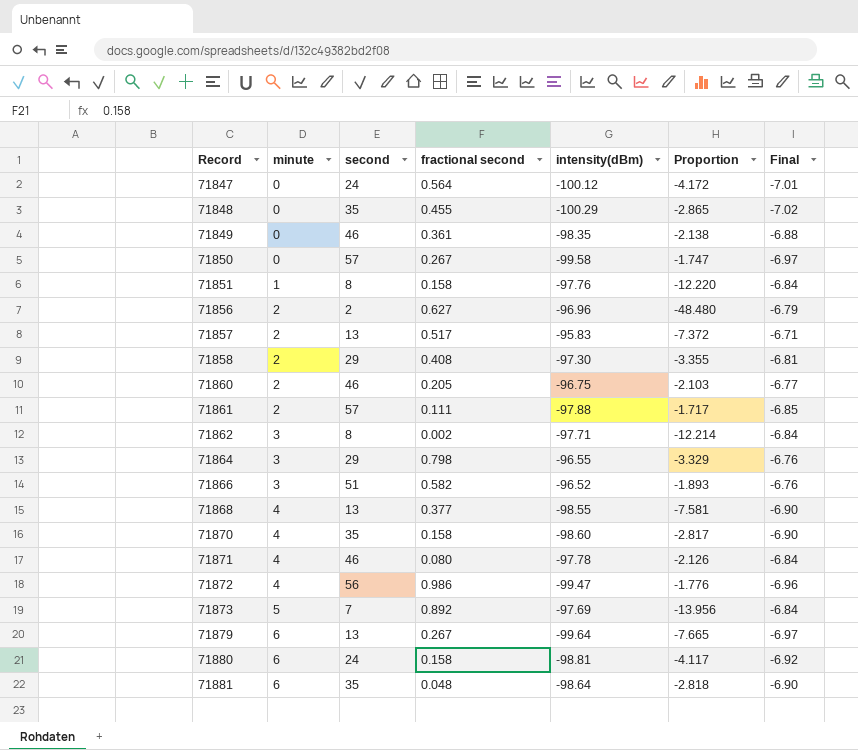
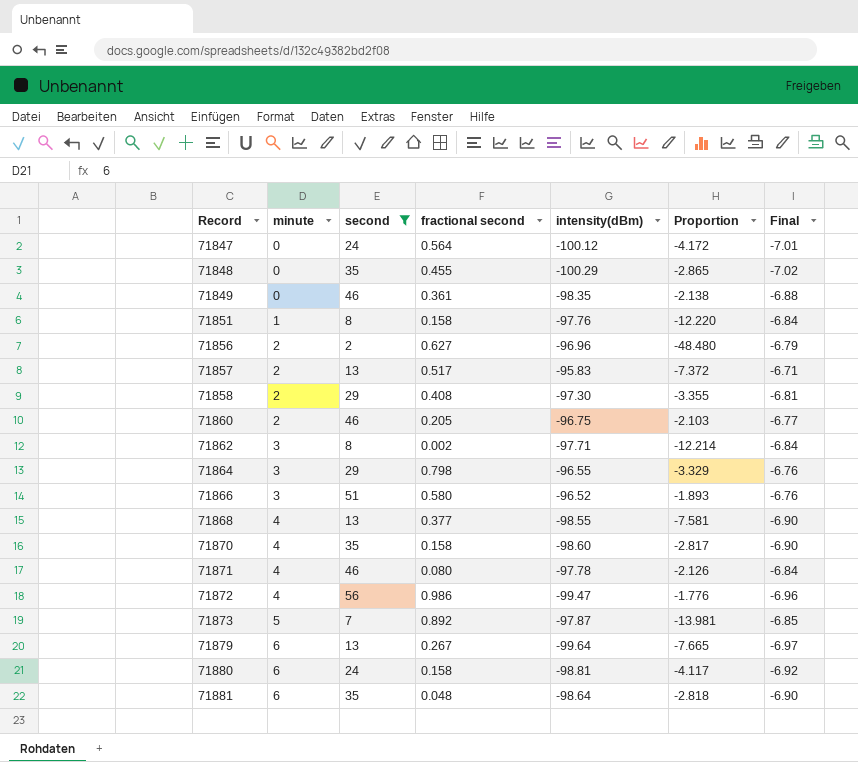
filter: none -> second != 57
71866 | fractional second: 0.582 -> 0.580
71873 | intensity(dBm): -97.69 -> -97.87
71873 | Proportion: -13.956 -> -13.981
71873 | Final: -6.84 -> -6.85

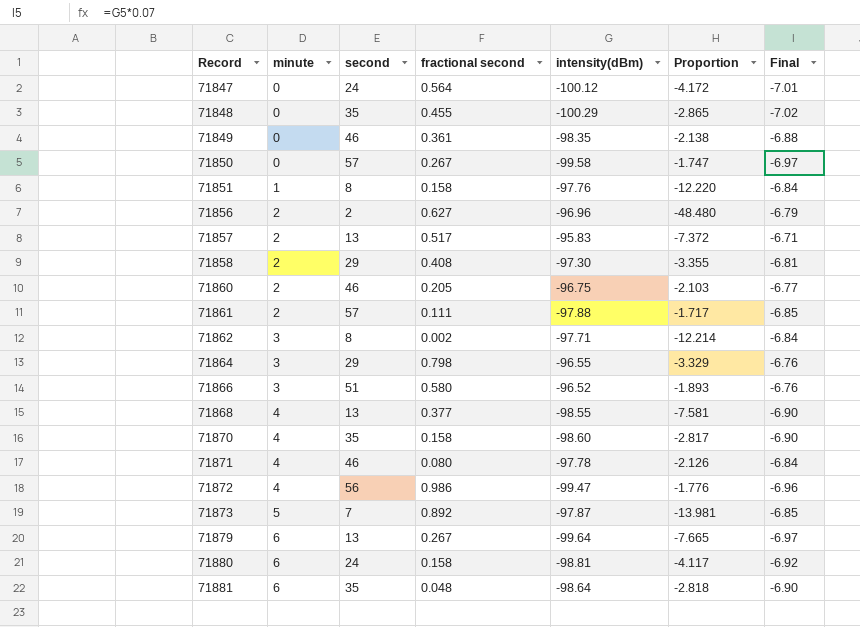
filter: second != 57 -> none

